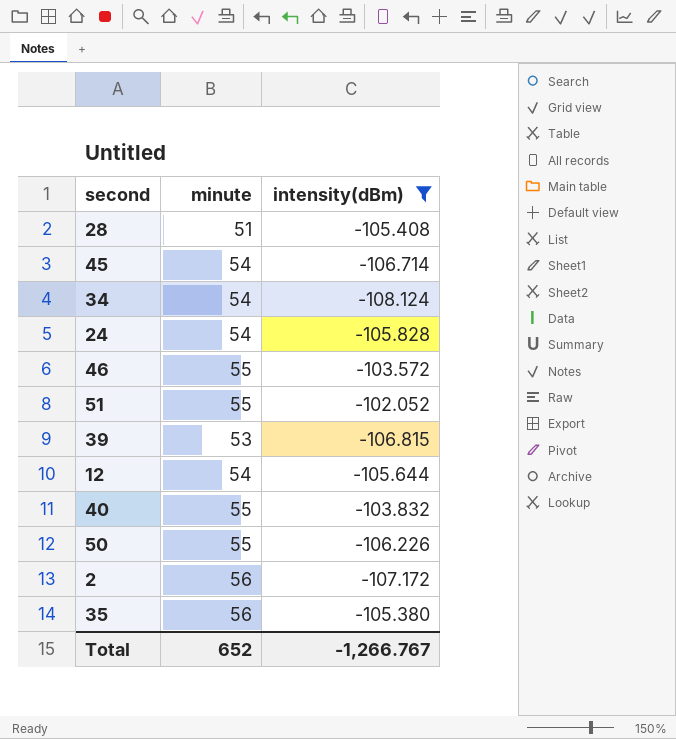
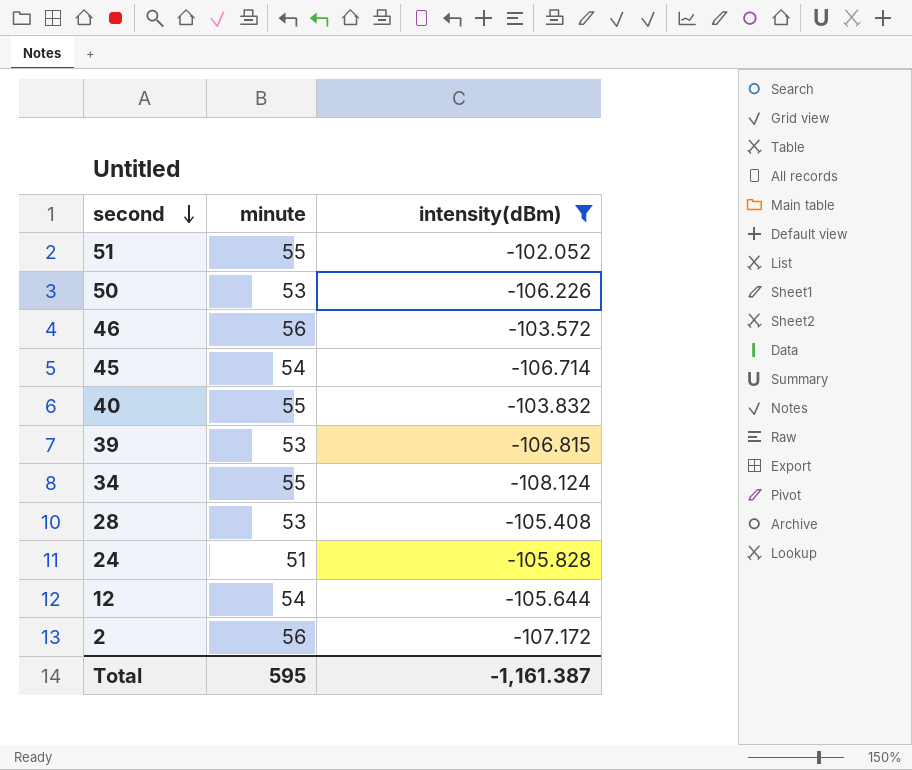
row order: none -> second descending
row 35: 56 | -105.380 -> none
50 | minute: 55 -> 53
46 | minute: 55 -> 56
34 | minute: 54 -> 55
28 | minute: 51 -> 53
24 | minute: 54 -> 51
Total | minute: 652 -> 595
Total | intensity(dBm): -1,266.767 -> -1,161.387

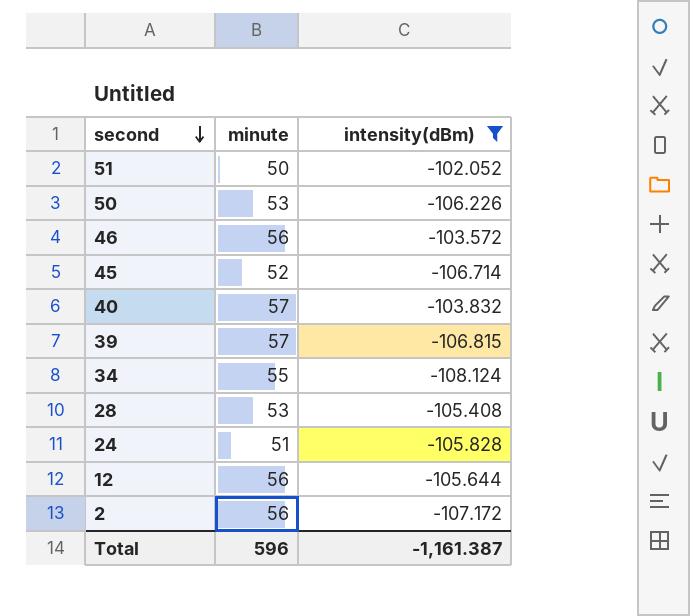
51 | minute: 55 -> 50
45 | minute: 54 -> 52
40 | minute: 55 -> 57
39 | minute: 53 -> 57
12 | minute: 54 -> 56
Total | minute: 595 -> 596

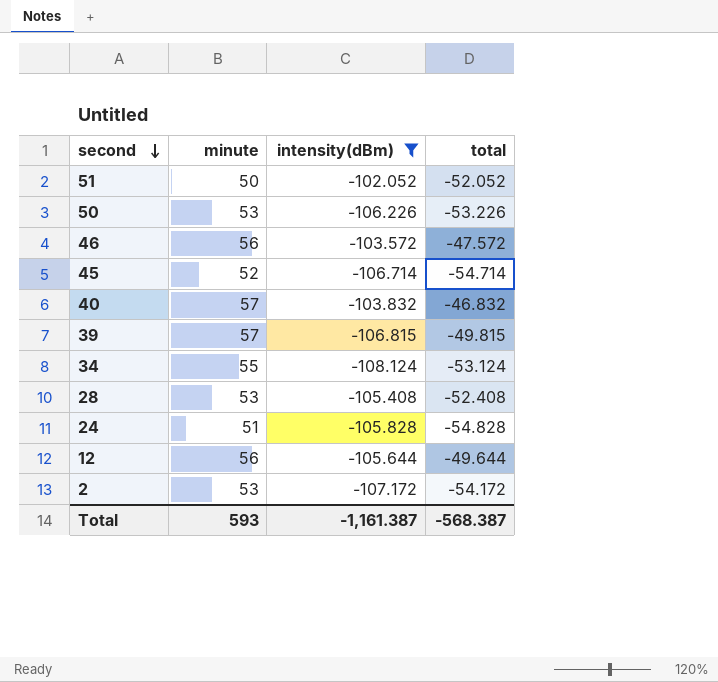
column total | formula: none -> [minute] + [intensity(dBm)]
2 | minute: 56 -> 53
Total | minute: 596 -> 593

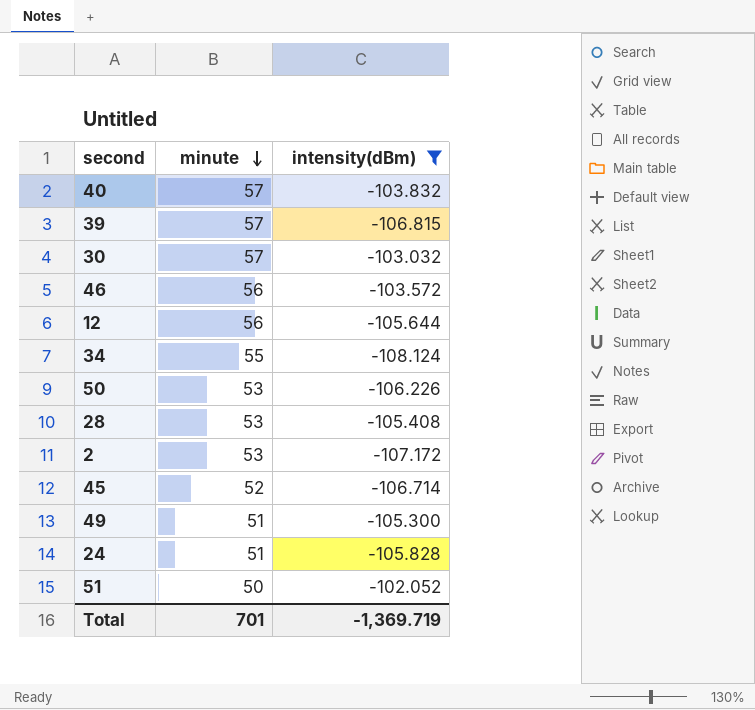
row order: second descending -> minute descending
column total | formula: [minute] + [intensity(dBm)] -> none
row 30: none -> 57 | -103.032
row 49: none -> 51 | -105.300
Total | minute: 593 -> 701
Total | intensity(dBm): -1,161.387 -> -1,369.719

